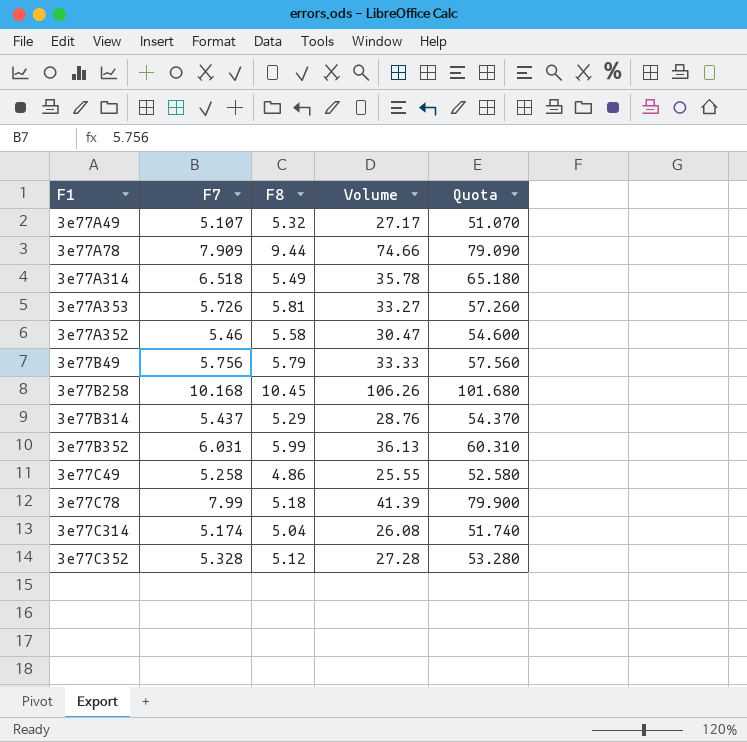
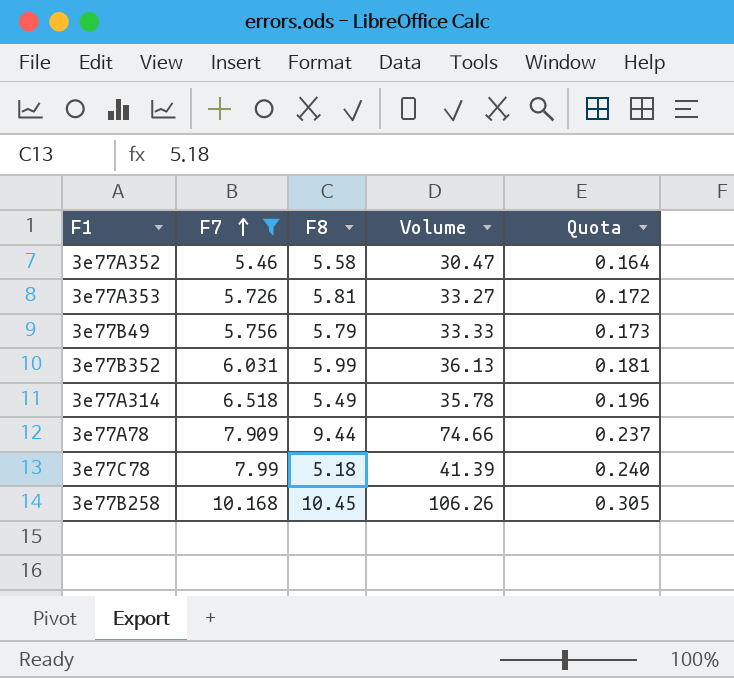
filter: none -> F7 >= 5.46
row order: none -> F7 ascending
column Quota | formula: [F7] * 10 -> [F7] * 0.03

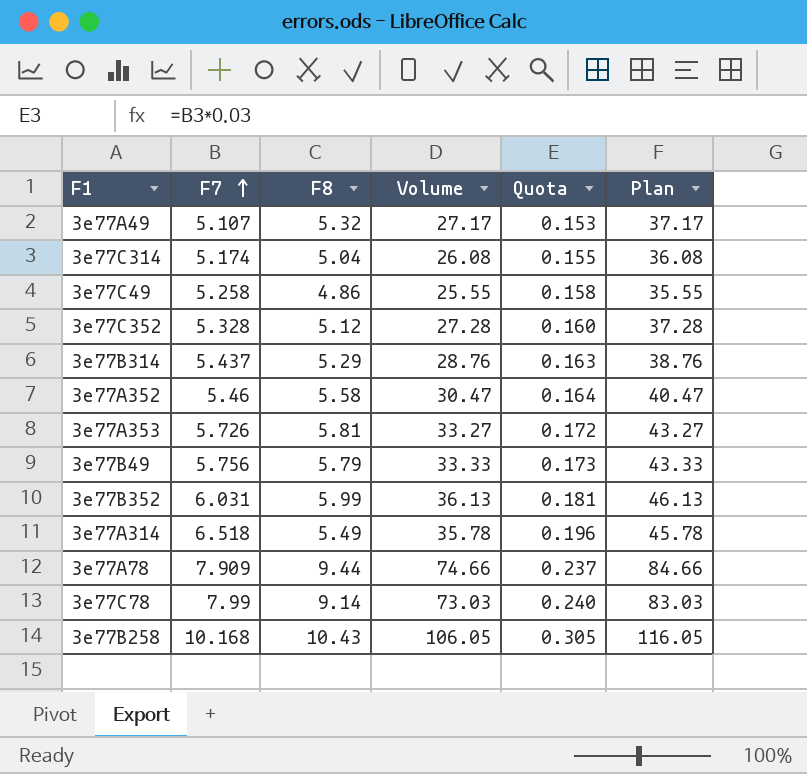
filter: F7 >= 5.46 -> none
column Plan | formula: none -> [Volume] + 10
3e77C78 | F8: 5.18 -> 9.14
3e77C78 | Volume: 41.39 -> 73.03
3e77B258 | F8: 10.45 -> 10.43
3e77B258 | Volume: 106.26 -> 106.05

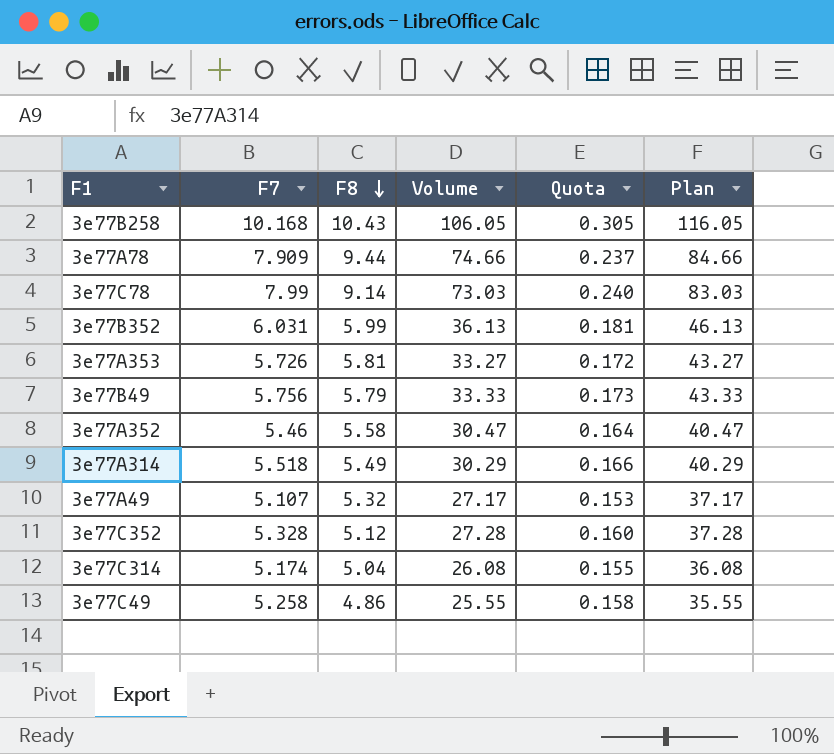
row order: F7 ascending -> F8 descending
row 3e77B314: 5.437 | 5.29 | 28.76 | 0.163 | 38.76 -> none
3e77A314 | F7: 6.518 -> 5.518
3e77A314 | Volume: 35.78 -> 30.29
3e77A314 | Quota: 0.196 -> 0.166
3e77A314 | Plan: 45.78 -> 40.29

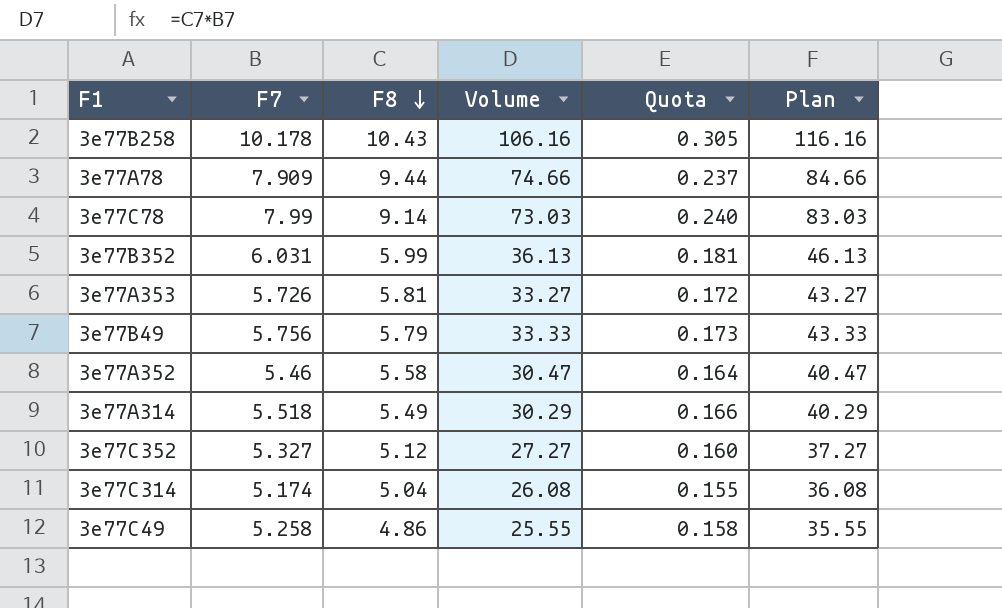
row 3e77A49: 5.107 | 5.32 | 27.17 | 0.153 | 37.17 -> none
3e77B258 | F7: 10.168 -> 10.178
3e77B258 | Volume: 106.05 -> 106.16
3e77B258 | Plan: 116.05 -> 116.16
3e77C352 | F7: 5.328 -> 5.327
3e77C352 | Volume: 27.28 -> 27.27
3e77C352 | Plan: 37.28 -> 37.27

